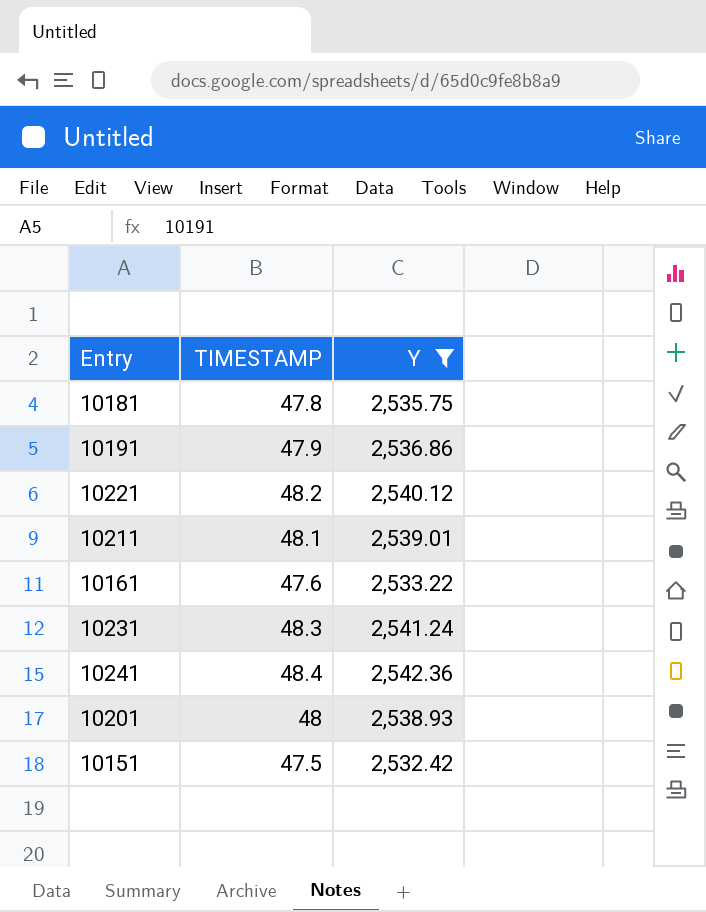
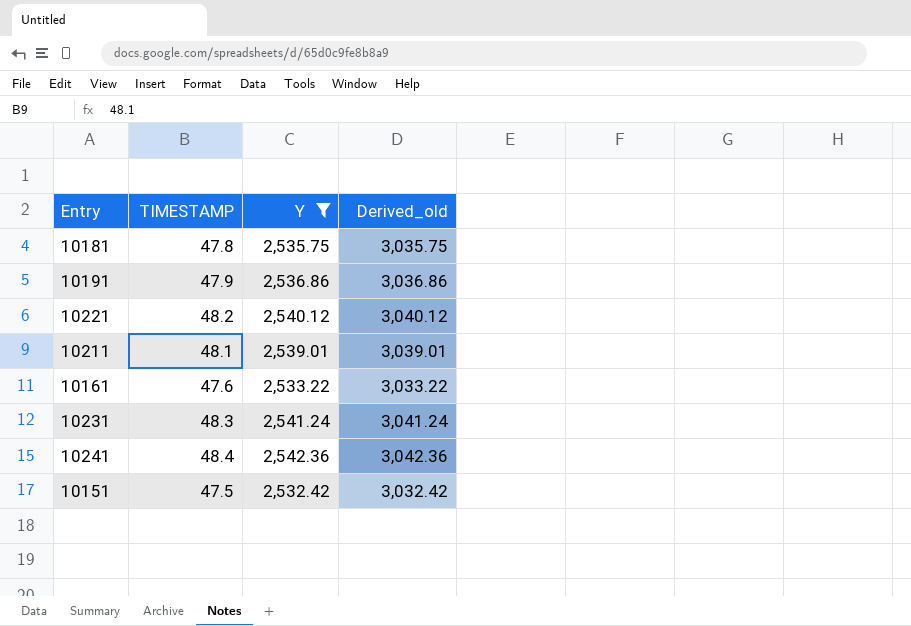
column Derived_old | formula: none -> [Y] + 500
row 10201: 48 | 2,538.93 -> none

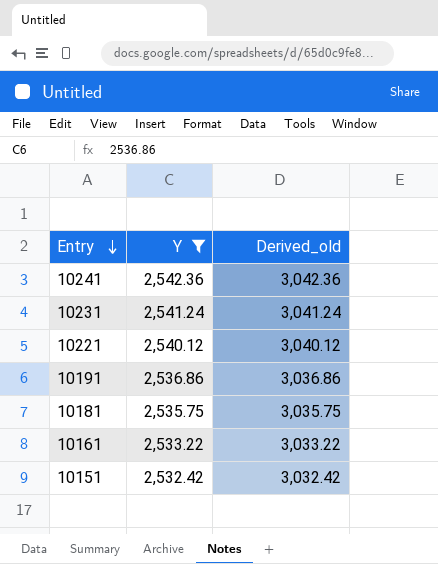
row order: none -> Entry descending
column TIMESTAMP | position: 2 -> none
row 10211: 48.1 | 2,539.01 | 3,039.01 -> none

